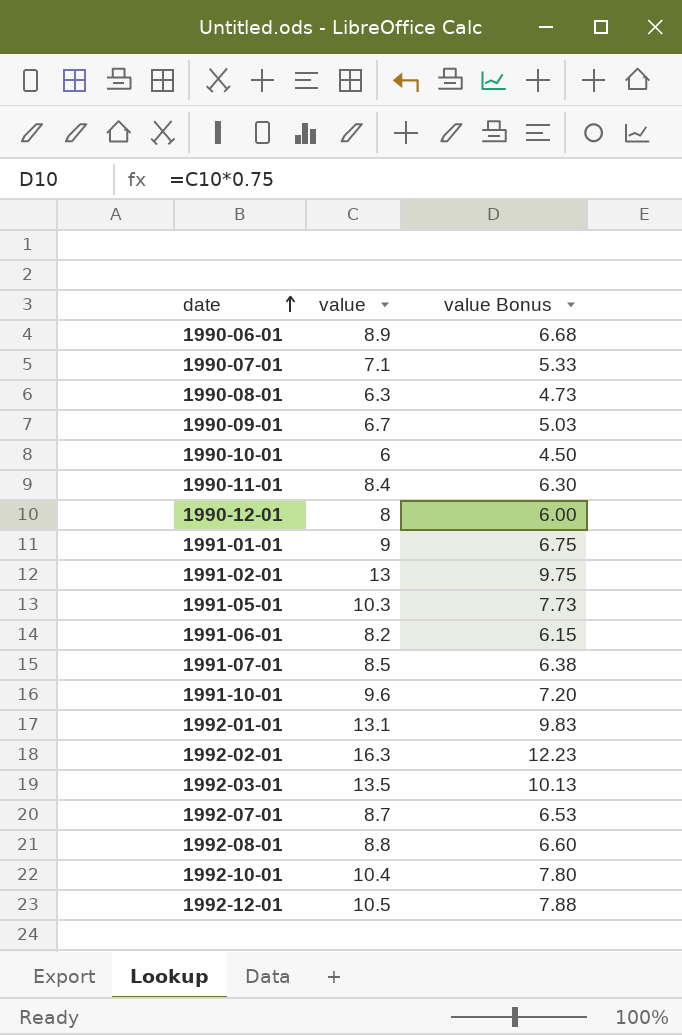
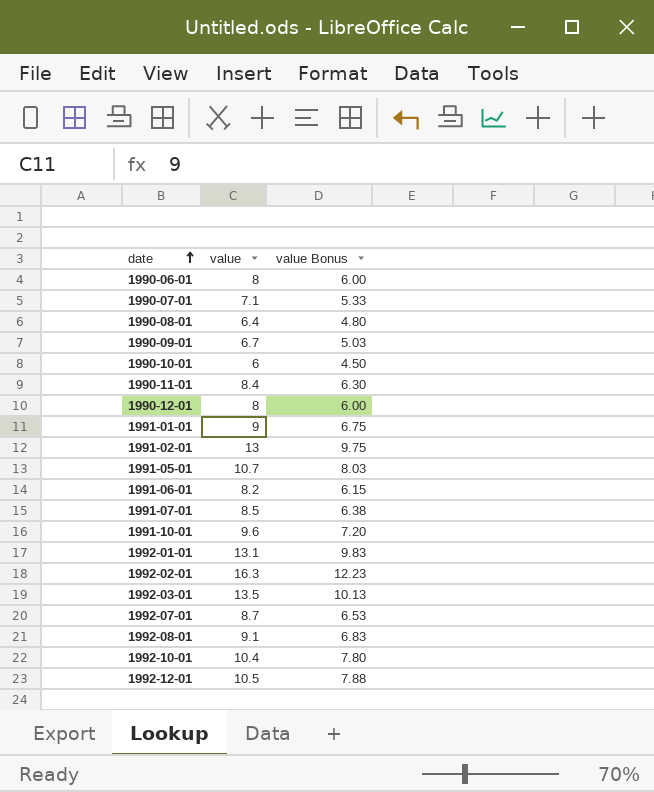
1990-06-01 | value: 8.9 -> 8
1990-06-01 | value Bonus: 6.68 -> 6.00
1990-08-01 | value: 6.3 -> 6.4
1990-08-01 | value Bonus: 4.73 -> 4.80
1991-05-01 | value: 10.3 -> 10.7
1991-05-01 | value Bonus: 7.73 -> 8.03
1992-08-01 | value: 8.8 -> 9.1
1992-08-01 | value Bonus: 6.60 -> 6.83

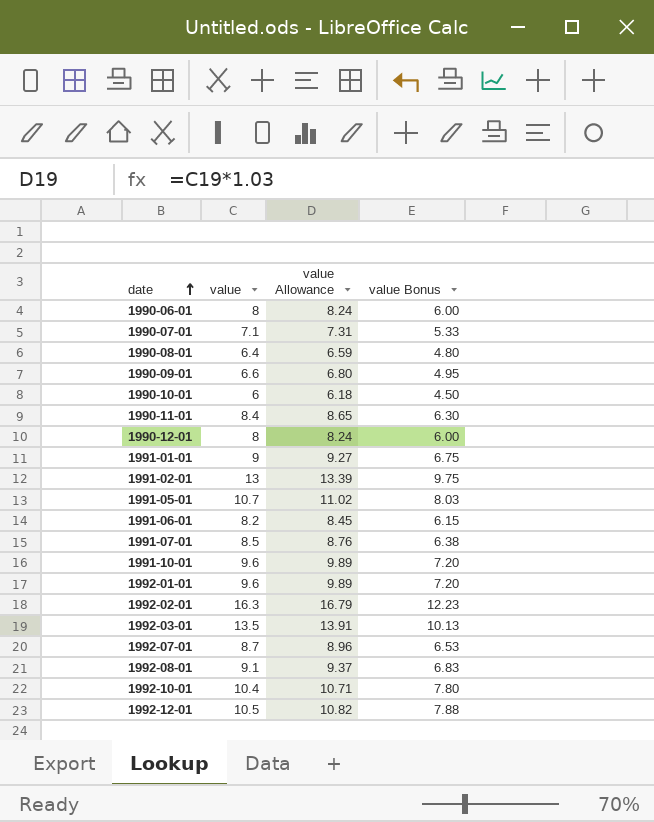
column value Allowance | formula: none -> [value] * 1.03
1990-09-01 | value: 6.7 -> 6.6
1990-09-01 | value Bonus: 5.03 -> 4.95
1992-01-01 | value: 13.1 -> 9.6
1992-01-01 | value Bonus: 9.83 -> 7.20

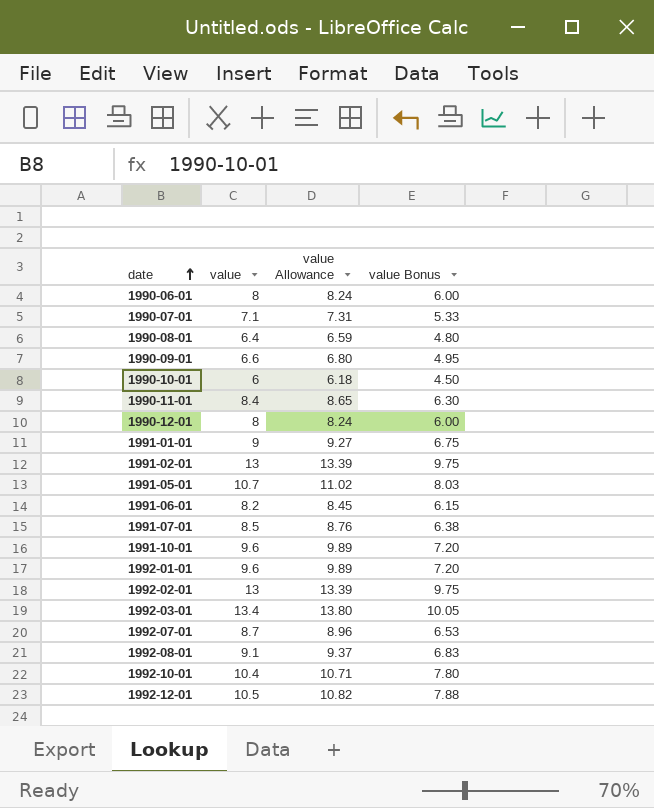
1992-02-01 | value: 16.3 -> 13
1992-02-01 | value Allowance: 16.79 -> 13.39
1992-02-01 | value Bonus: 12.23 -> 9.75
1992-03-01 | value: 13.5 -> 13.4
1992-03-01 | value Allowance: 13.91 -> 13.80
1992-03-01 | value Bonus: 10.13 -> 10.05

